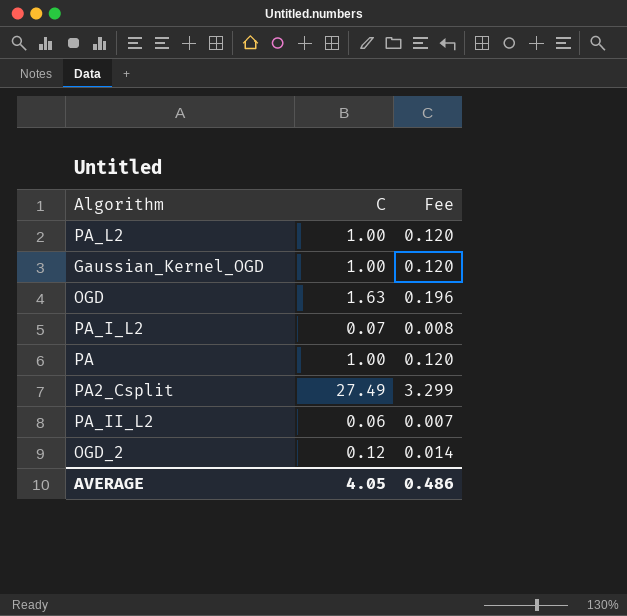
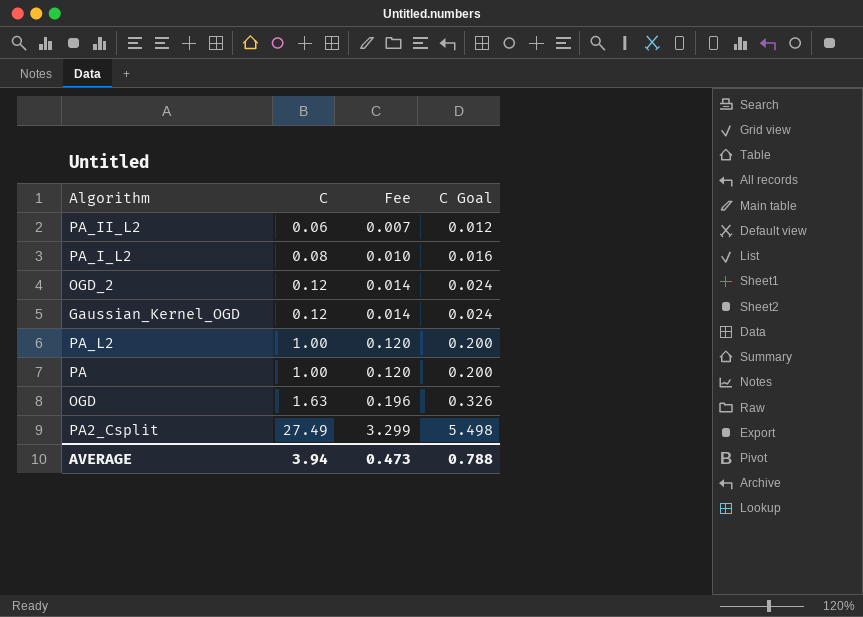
row order: none -> C ascending
column C Goal | formula: none -> [C] * 0.2
PA_I_L2 | C: 0.07 -> 0.08
PA_I_L2 | Fee: 0.008 -> 0.010
Gaussian_Kernel_OGD | C: 1.00 -> 0.12
Gaussian_Kernel_OGD | Fee: 0.120 -> 0.014
AVERAGE | C: 4.05 -> 3.94
AVERAGE | Fee: 0.486 -> 0.473

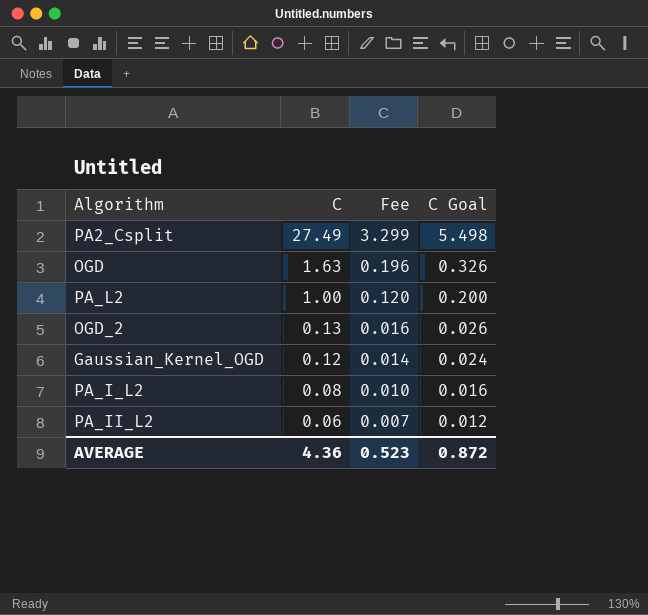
row order: C ascending -> C descending
row PA: 1.00 | 0.120 | 0.200 -> none
OGD_2 | C: 0.12 -> 0.13
OGD_2 | Fee: 0.014 -> 0.016
OGD_2 | C Goal: 0.024 -> 0.026
AVERAGE | C: 3.94 -> 4.36
AVERAGE | Fee: 0.473 -> 0.523
AVERAGE | C Goal: 0.788 -> 0.872

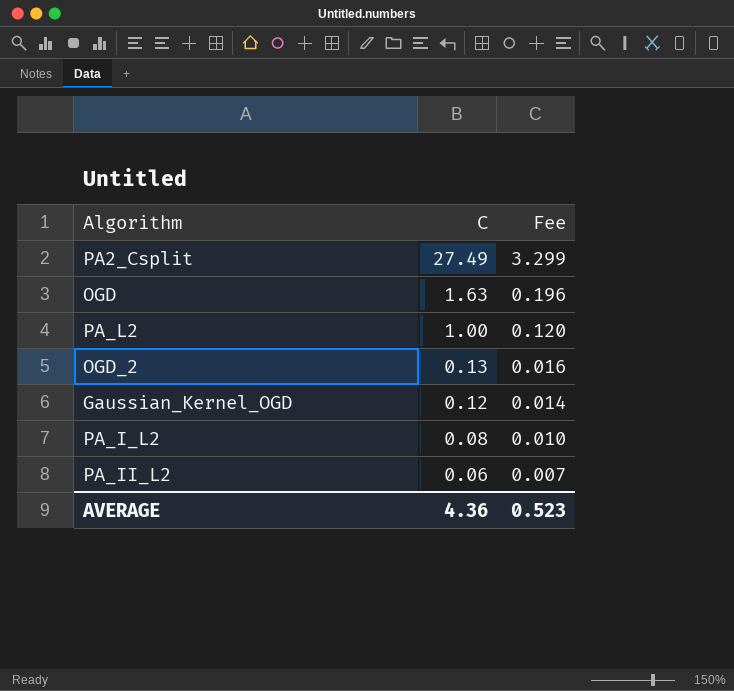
column C Goal | formula: [C] * 0.2 -> none

